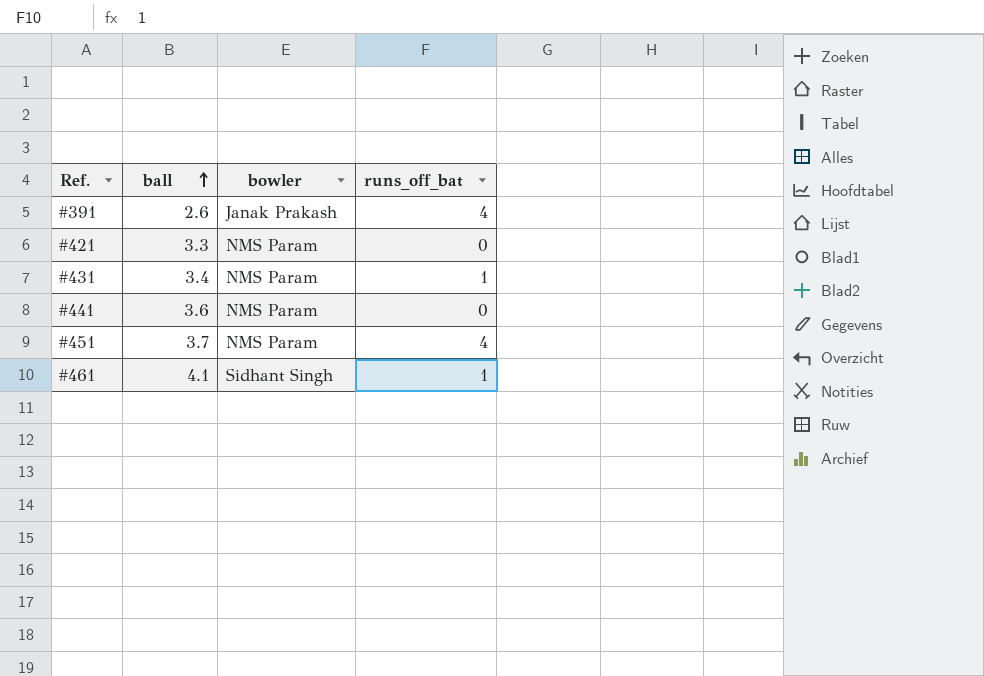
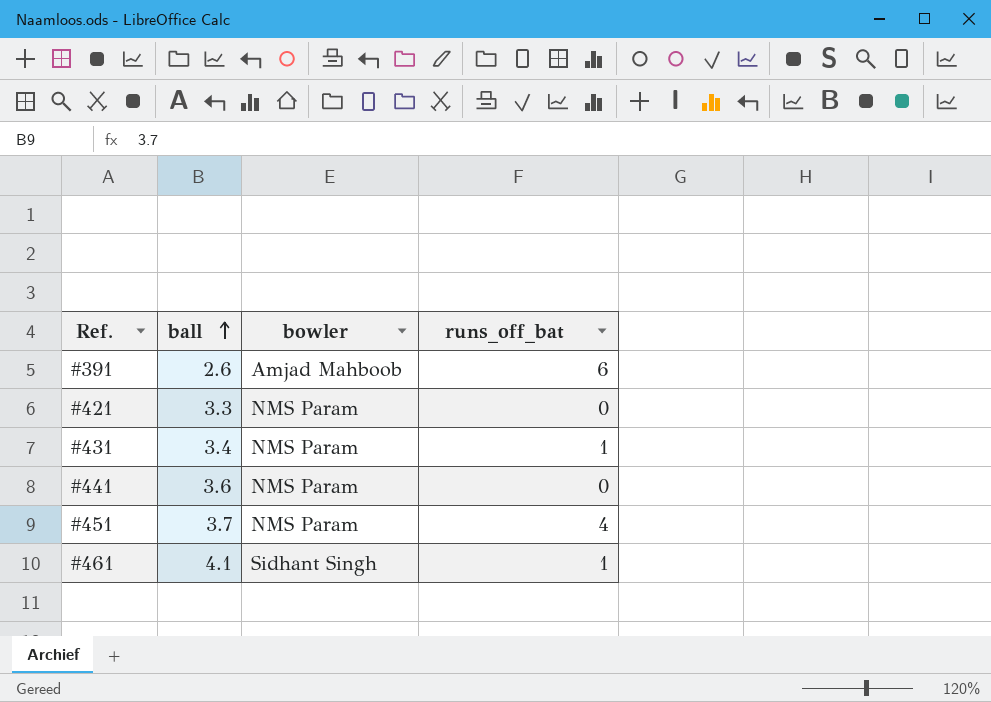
#391 | bowler: Janak Prakash -> Amjad Mahboob
#391 | runs_off_bat: 4 -> 6

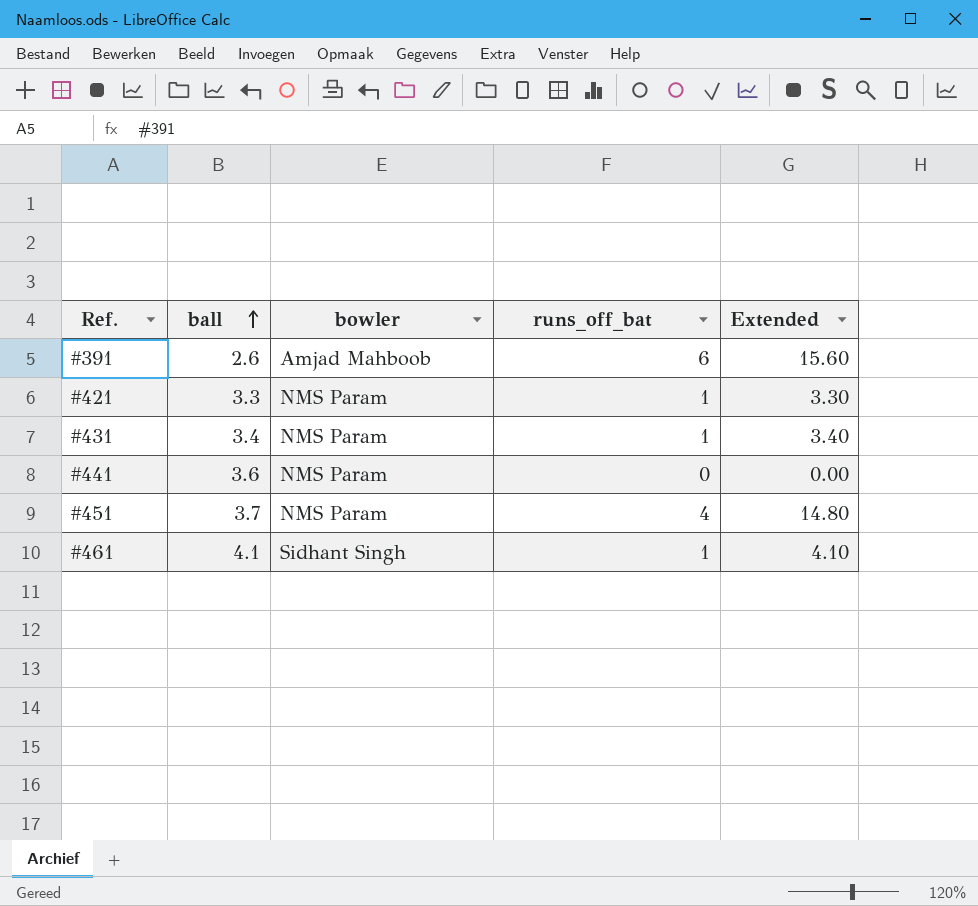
column Extended | formula: none -> [ball] * [runs_off_bat]
#421 | runs_off_bat: 0 -> 1

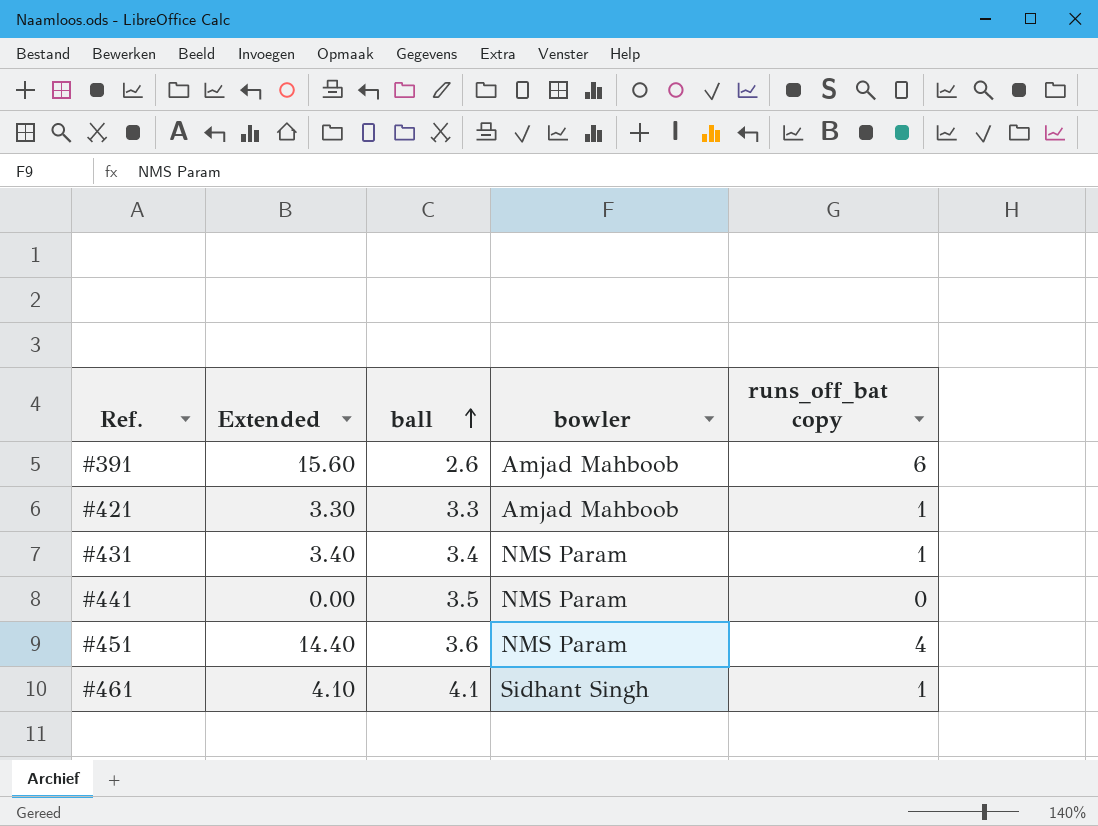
column Extended | position: 5 -> 2
column name: runs_off_bat -> runs_off_bat copy
#421 | bowler: NMS Param -> Amjad Mahboob
#441 | ball: 3.6 -> 3.5
#451 | Extended: 14.80 -> 14.40
#451 | ball: 3.7 -> 3.6

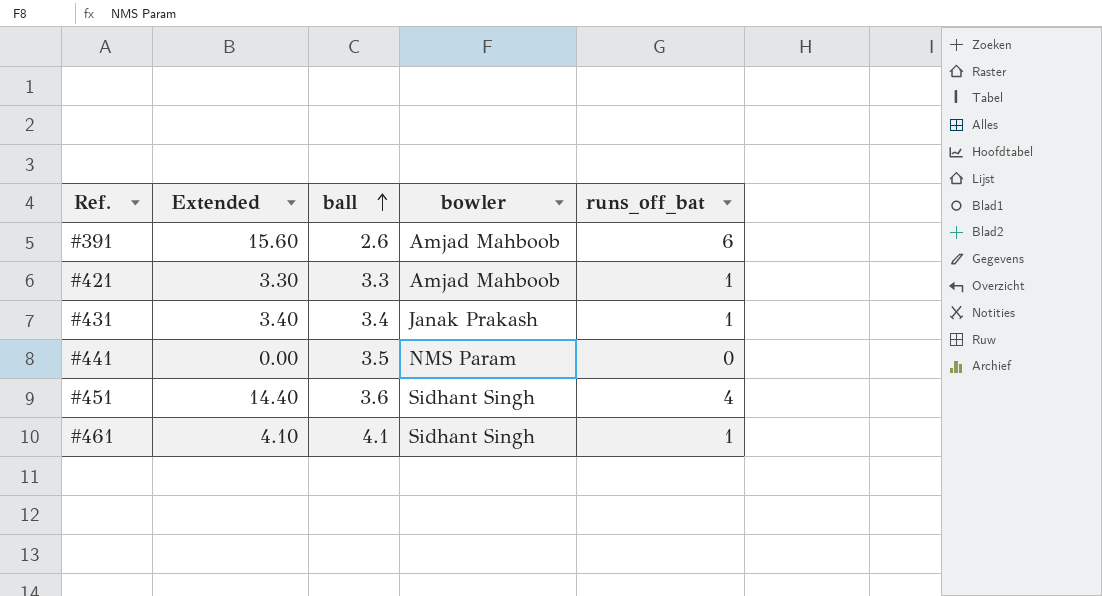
column name: runs_off_bat copy -> runs_off_bat
#431 | bowler: NMS Param -> Janak Prakash
#451 | bowler: NMS Param -> Sidhant Singh

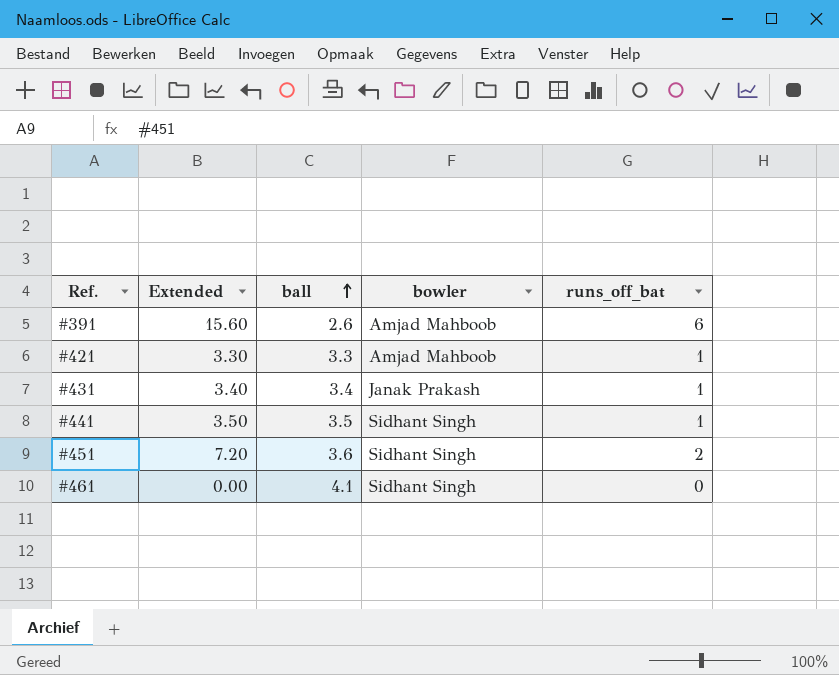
#441 | Extended: 0.00 -> 3.50
#441 | bowler: NMS Param -> Sidhant Singh
#441 | runs_off_bat: 0 -> 1
#451 | Extended: 14.40 -> 7.20
#451 | runs_off_bat: 4 -> 2
#461 | Extended: 4.10 -> 0.00
#461 | runs_off_bat: 1 -> 0

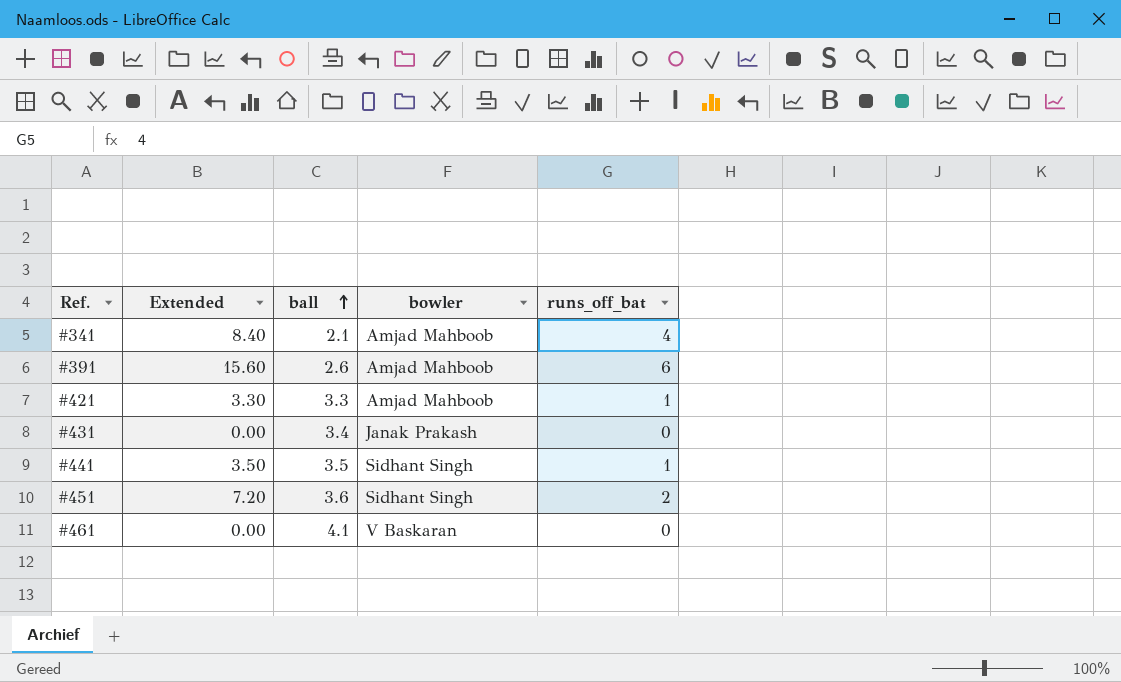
row #341: none -> 8.40 | 2.1 | Amjad Mahboob | 4
#431 | Extended: 3.40 -> 0.00
#431 | runs_off_bat: 1 -> 0
#461 | bowler: Sidhant Singh -> V Baskaran

